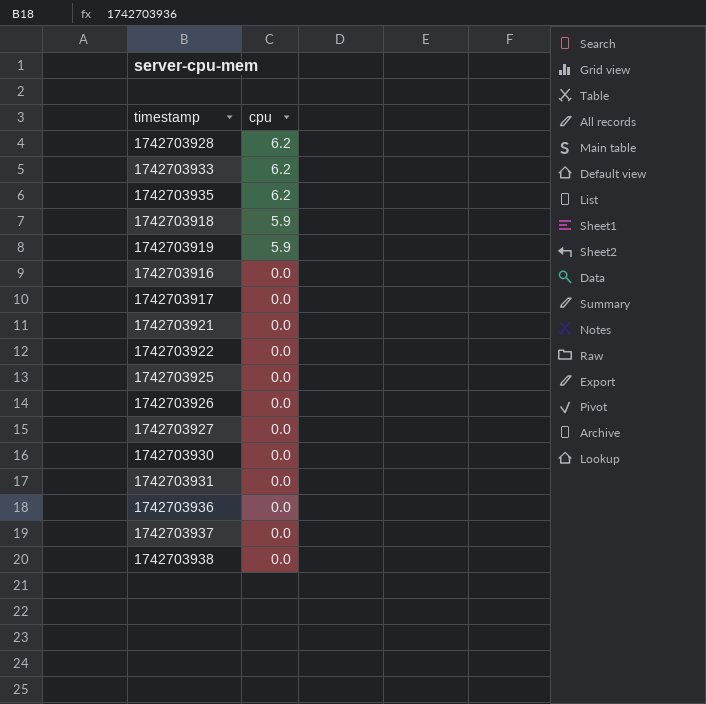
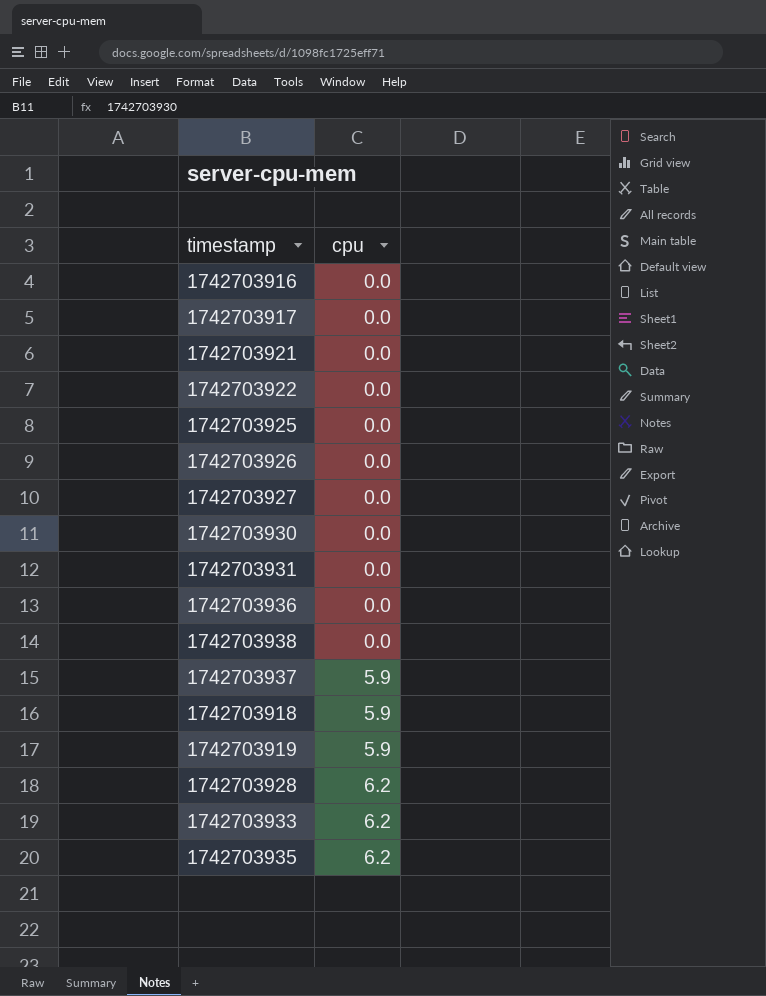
row order: cpu descending -> cpu ascending
1742703937 | cpu: 0.0 -> 5.9

